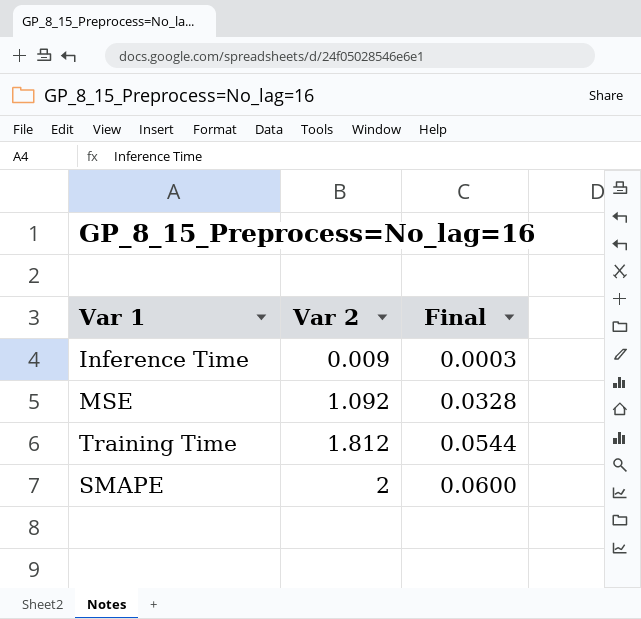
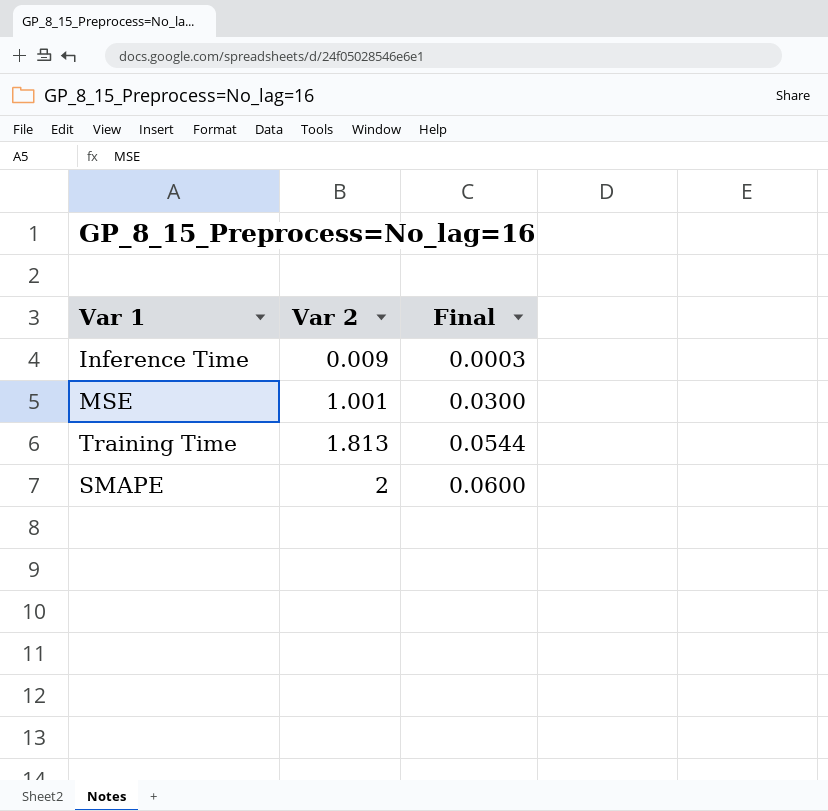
MSE | Var 2: 1.092 -> 1.001
MSE | Final: 0.0328 -> 0.0300
Training Time | Var 2: 1.812 -> 1.813

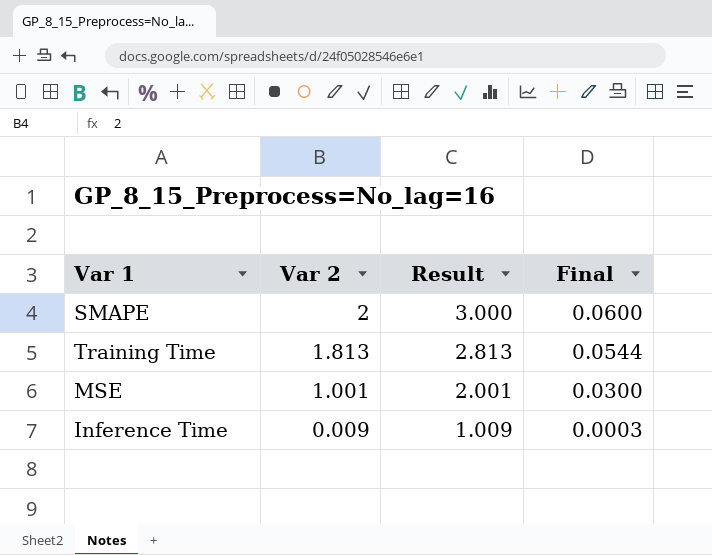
row order: Var 2 ascending -> Var 2 descending
column Result | formula: none -> [Var 2] + 1

